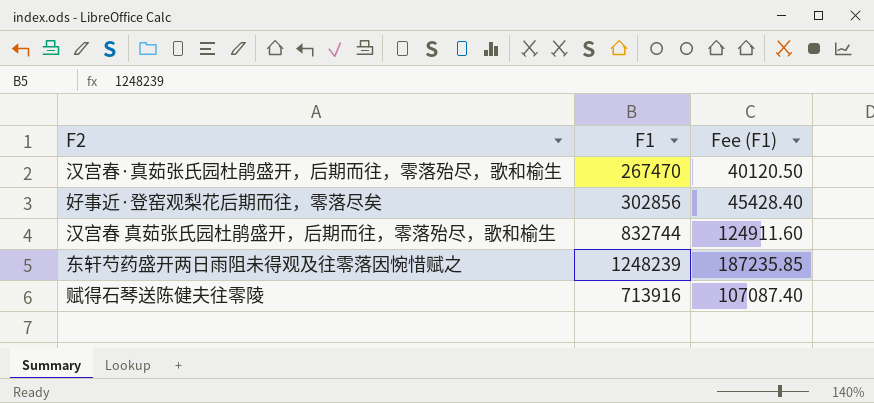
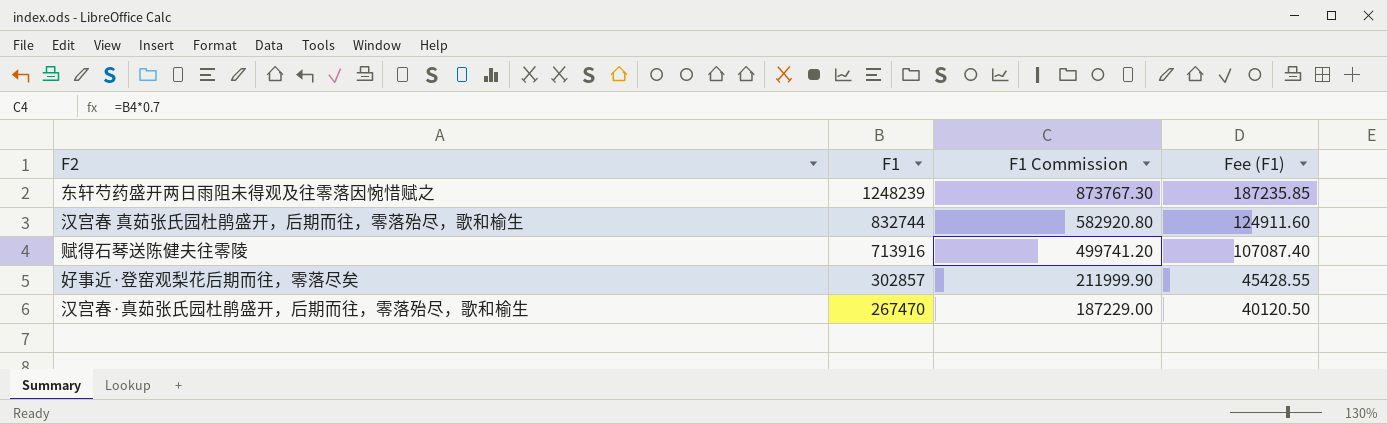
row order: none -> F1 descending
column F1 Commission | formula: none -> [F1] * 0.7
好事近·登窑观梨花后期而往，零落尽矣 | F1: 302856 -> 302857
好事近·登窑观梨花后期而往，零落尽矣 | Fee (F1): 45428.40 -> 45428.55

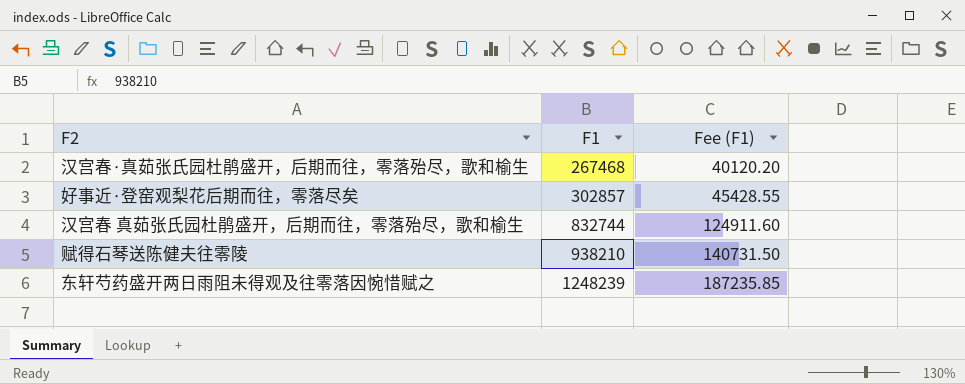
row order: F1 descending -> F1 ascending
column F1 Commission | formula: [F1] * 0.7 -> none
汉宫春·真茹张氏园杜鹃盛开，后期而往，零落殆尽，歌和榆生 | F1: 267470 -> 267468
汉宫春·真茹张氏园杜鹃盛开，后期而往，零落殆尽，歌和榆生 | Fee (F1): 40120.50 -> 40120.20
赋得石琴送陈健夫往零陵 | F1: 713916 -> 938210
赋得石琴送陈健夫往零陵 | Fee (F1): 107087.40 -> 140731.50

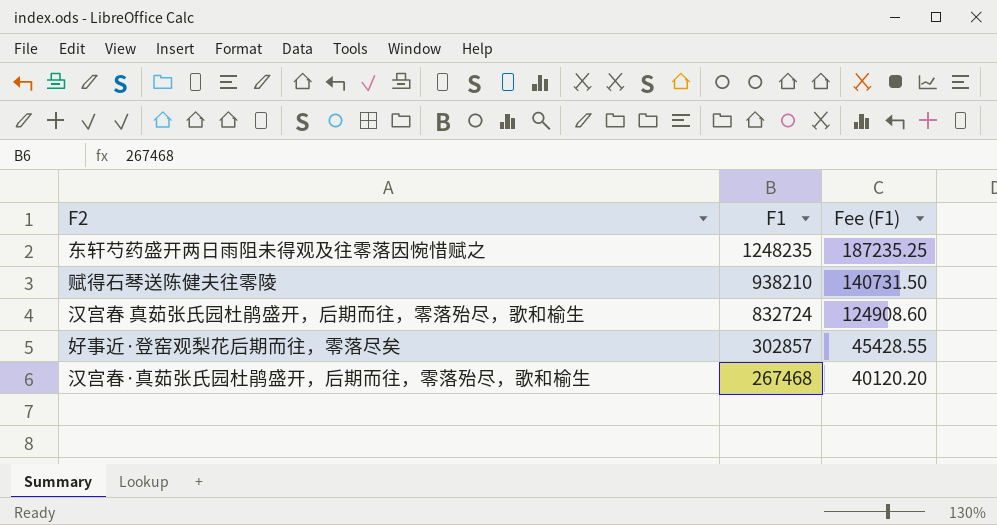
row order: F1 ascending -> F1 descending
东轩芍药盛开两日雨阻未得观及往零落因惋惜赋之 | F1: 1248239 -> 1248235
东轩芍药盛开两日雨阻未得观及往零落因惋惜赋之 | Fee (F1): 187235.85 -> 187235.25
汉宫春 真茹张氏园杜鹃盛开，后期而往，零落殆尽，歌和榆生 | F1: 832744 -> 832724
汉宫春 真茹张氏园杜鹃盛开，后期而往，零落殆尽，歌和榆生 | Fee (F1): 124911.60 -> 124908.60

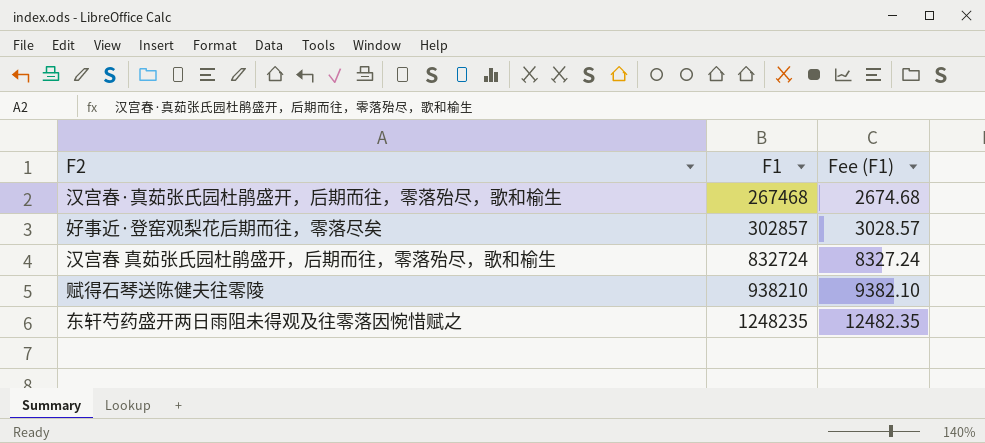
row order: F1 descending -> F1 ascending
column Fee (F1) | formula: [F1] * 0.15 -> [F1] * 0.01

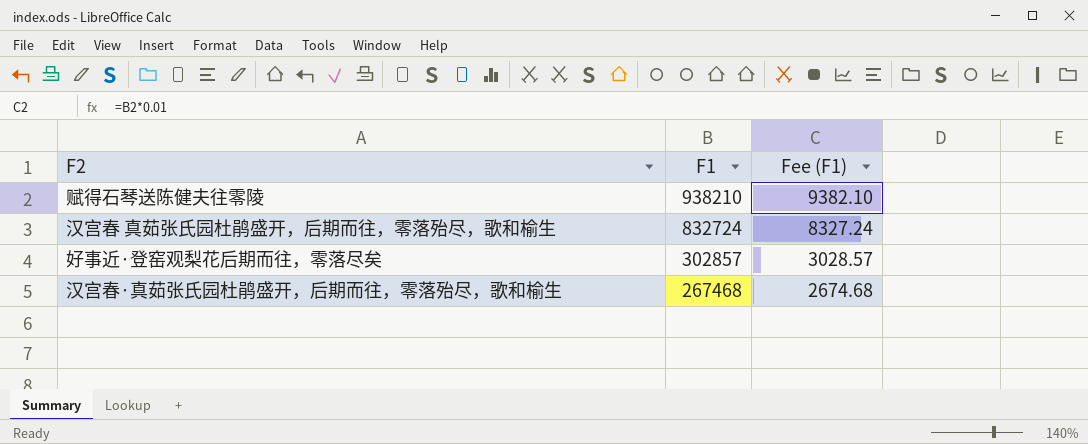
row order: F1 ascending -> F1 descending
row 东轩芍药盛开两日雨阻未得观及往零落因惋惜赋之: 1248235 | 12482.35 -> none

